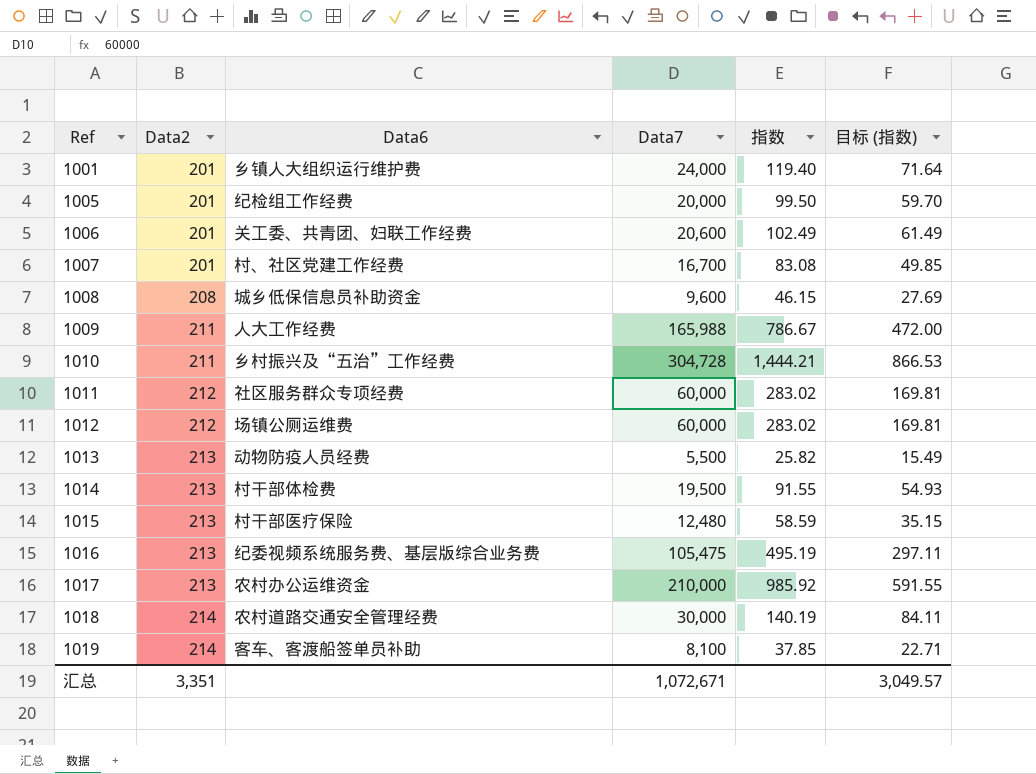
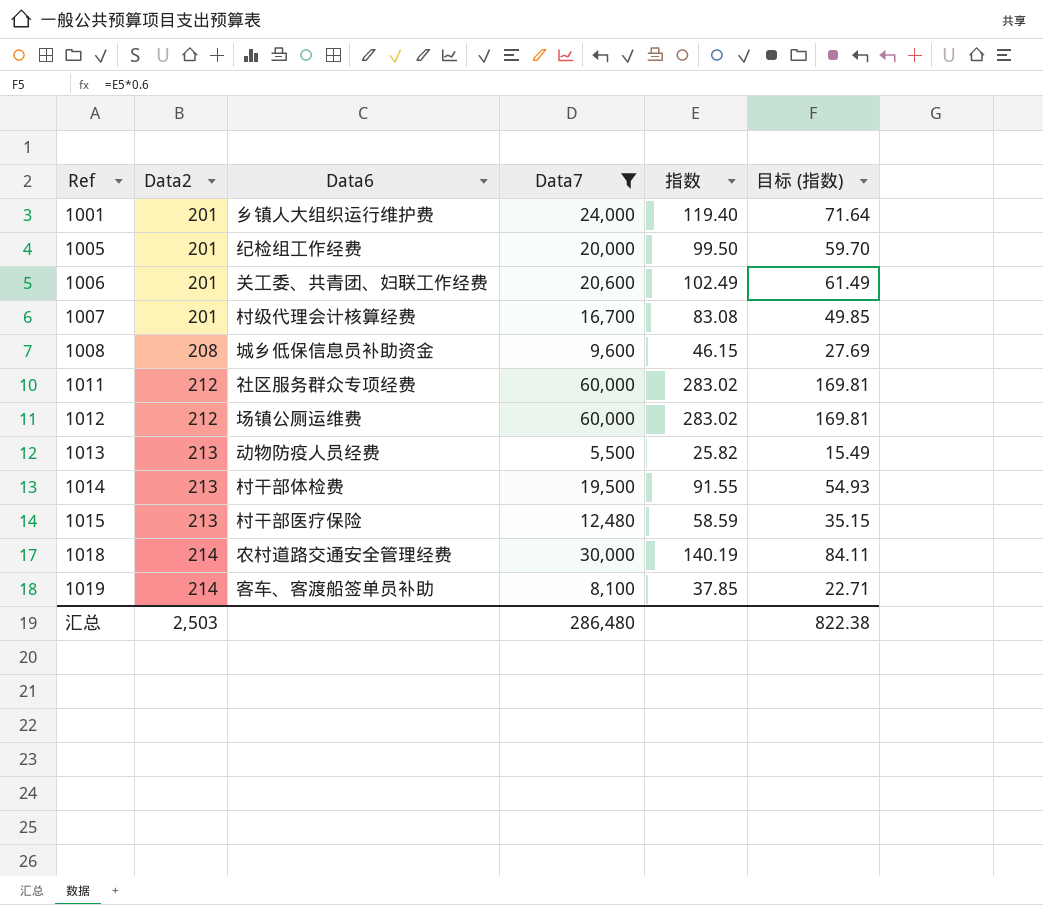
filter: none -> Data7 <= 60,000
1007 | Data6: 村、社区党建工作经费 -> 村级代理会计核算经费
汇总 | Data2: 3,351 -> 2,503
汇总 | Data7: 1,072,671 -> 286,480
汇总 | 目标 (指数): 3,049.57 -> 822.38

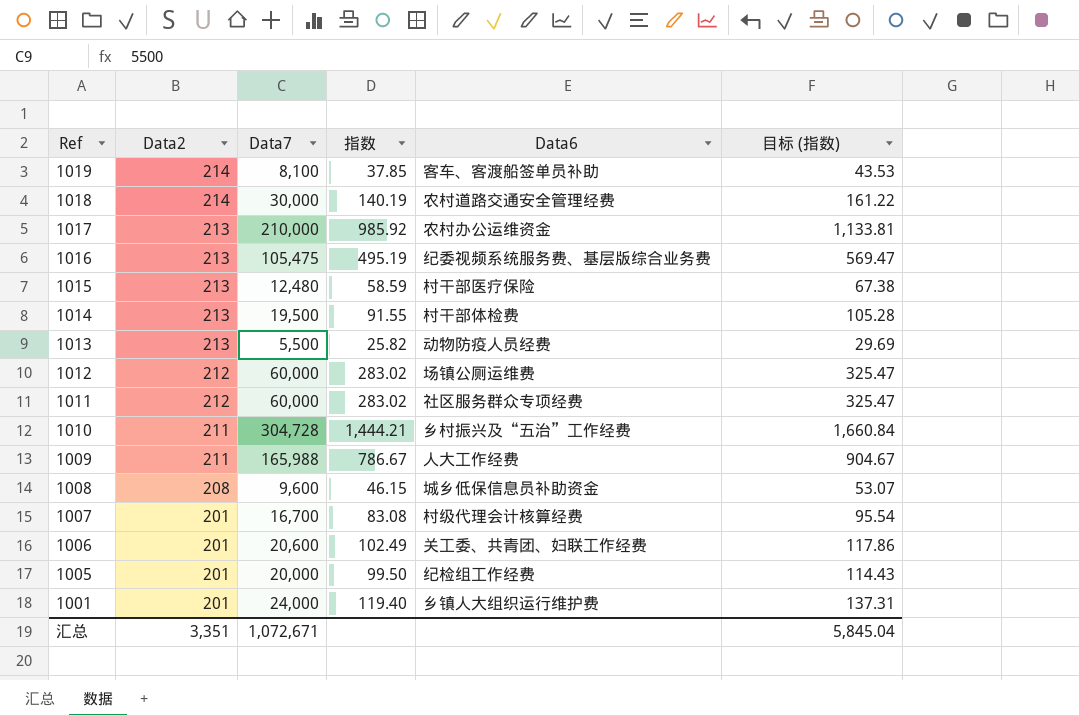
filter: Data7 <= 60,000 -> none
row order: Ref ascending -> Ref descending
column Data6 | position: 3 -> 5
column 目标 (指数) | formula: [指数] * 0.6 -> [指数] * 1.15
汇总 | Data2: 2,503 -> 3,351
汇总 | Data7: 286,480 -> 1,072,671
汇总 | 目标 (指数): 822.38 -> 5,845.04

